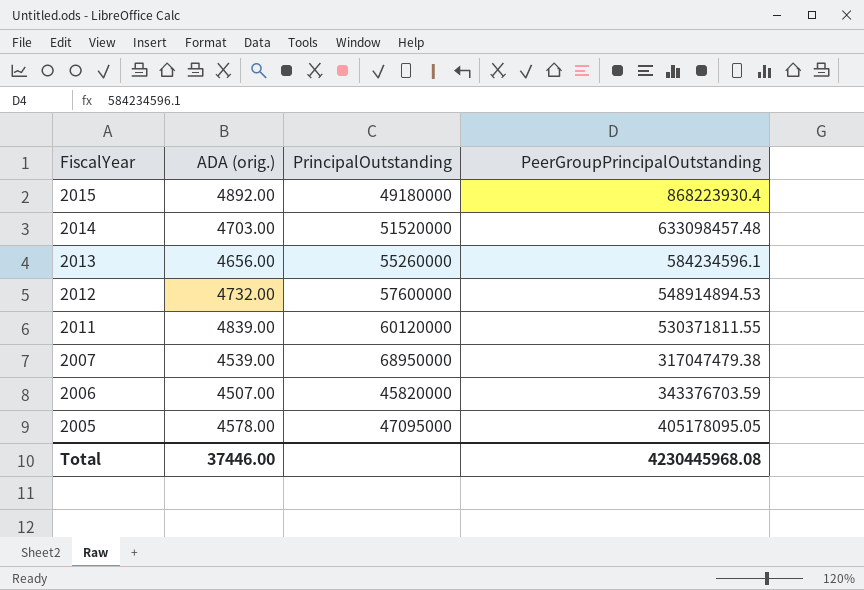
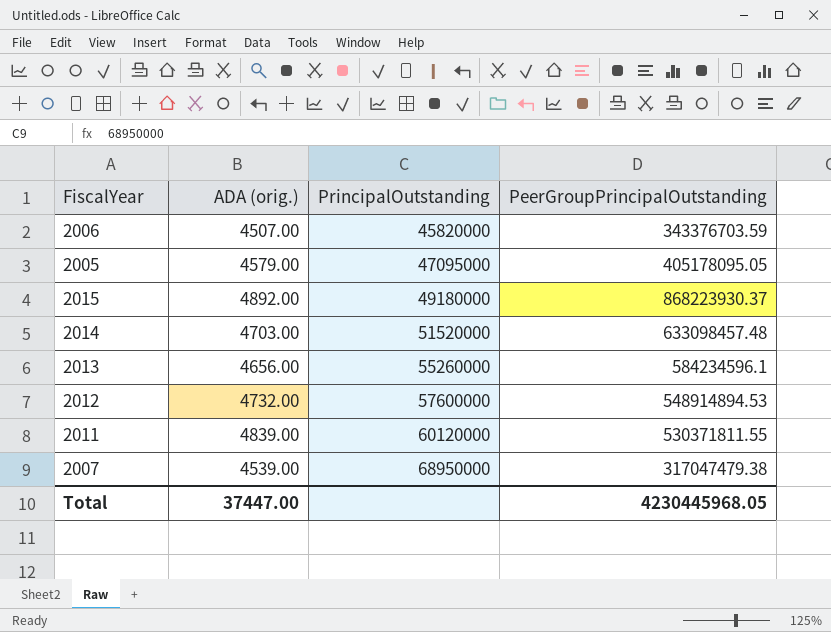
row order: FiscalYear descending -> PrincipalOutstanding ascending
2005 | ADA (orig.): 4578.00 -> 4579.00
2015 | PeerGroupPrincipalOutstanding: 868223930.4 -> 868223930.37
Total | ADA (orig.): 37446.00 -> 37447.00
Total | PeerGroupPrincipalOutstanding: 4230445968.08 -> 4230445968.05

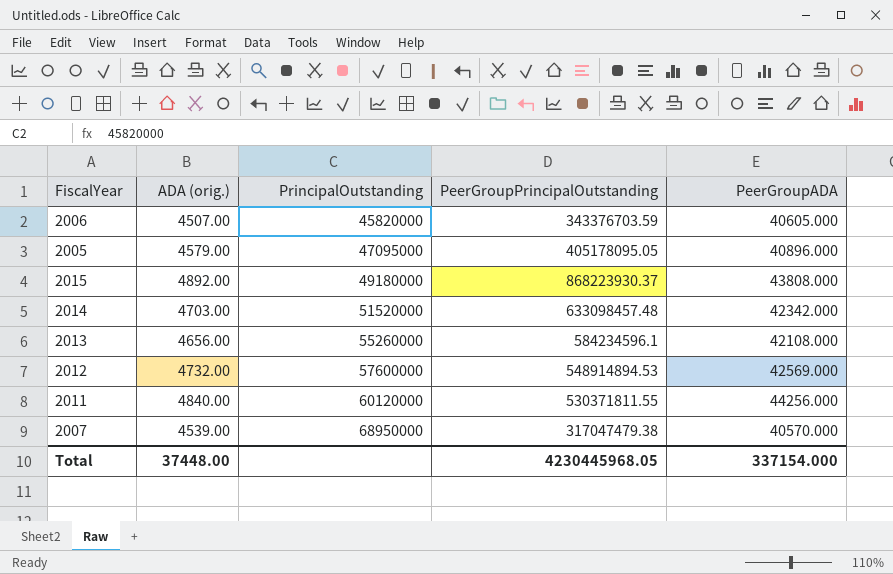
column PeerGroupADA | position: none -> 5
2011 | ADA (orig.): 4839.00 -> 4840.00
Total | ADA (orig.): 37447.00 -> 37448.00

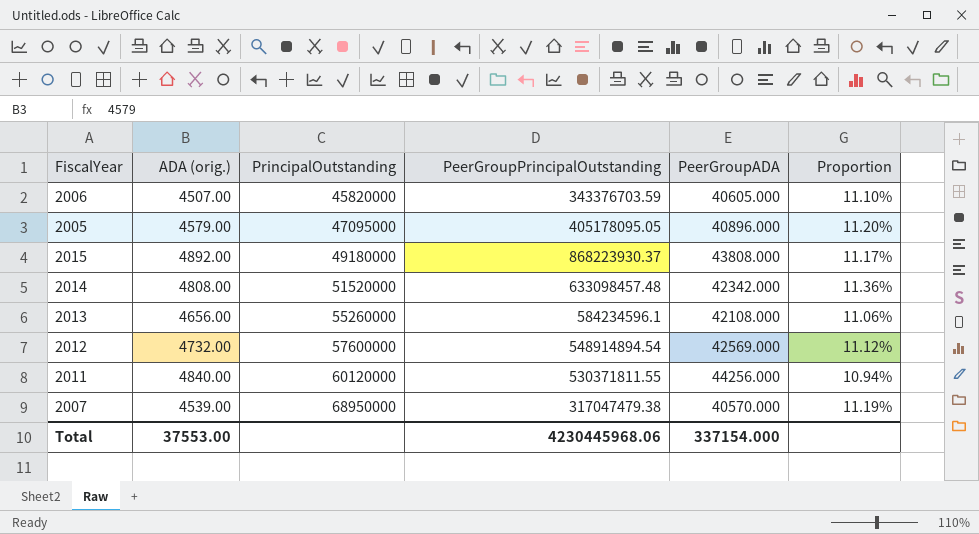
column Proportion | formula: none -> [ADA (orig.)] / [PeerGroupADA]
2014 | ADA (orig.): 4703.00 -> 4808.00
2012 | PeerGroupPrincipalOutstanding: 548914894.53 -> 548914894.54
Total | ADA (orig.): 37448.00 -> 37553.00
Total | PeerGroupPrincipalOutstanding: 4230445968.05 -> 4230445968.06

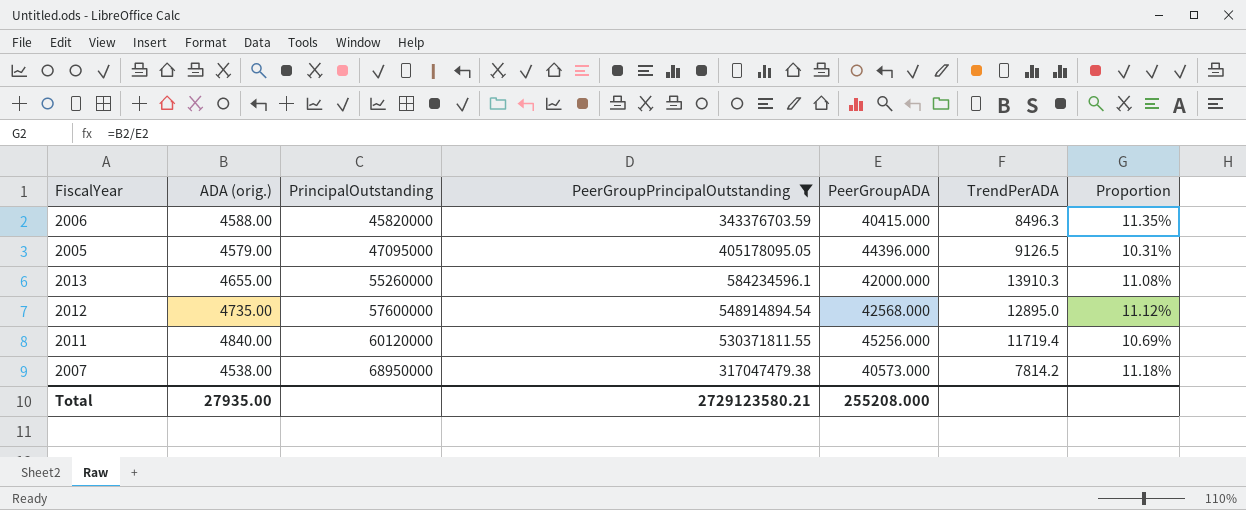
filter: none -> PeerGroupPrincipalOutstanding <= 584234596.1
column TrendPerADA | formula: none -> [PeerGroupPrincipalOutstanding] / [PeerGroupADA]
2006 | ADA (orig.): 4507.00 -> 4588.00
2006 | PeerGroupADA: 40605.000 -> 40415.000
2006 | Proportion: 11.10% -> 11.35%
2005 | PeerGroupADA: 40896.000 -> 44396.000
2005 | Proportion: 11.20% -> 10.31%
2013 | ADA (orig.): 4656.00 -> 4655.00
2013 | PeerGroupADA: 42108.000 -> 42000.000
2013 | Proportion: 11.06% -> 11.08%
2012 | ADA (orig.): 4732.00 -> 4735.00
2012 | PeerGroupADA: 42569.000 -> 42568.000
2011 | PeerGroupADA: 44256.000 -> 45256.000
2011 | Proportion: 10.94% -> 10.69%
2007 | ADA (orig.): 4539.00 -> 4538.00
2007 | PeerGroupADA: 40570.000 -> 40573.000
2007 | Proportion: 11.19% -> 11.18%
Total | ADA (orig.): 37553.00 -> 27935.00
Total | PeerGroupPrincipalOutstanding: 4230445968.06 -> 2729123580.21
Total | PeerGroupADA: 337154.000 -> 255208.000

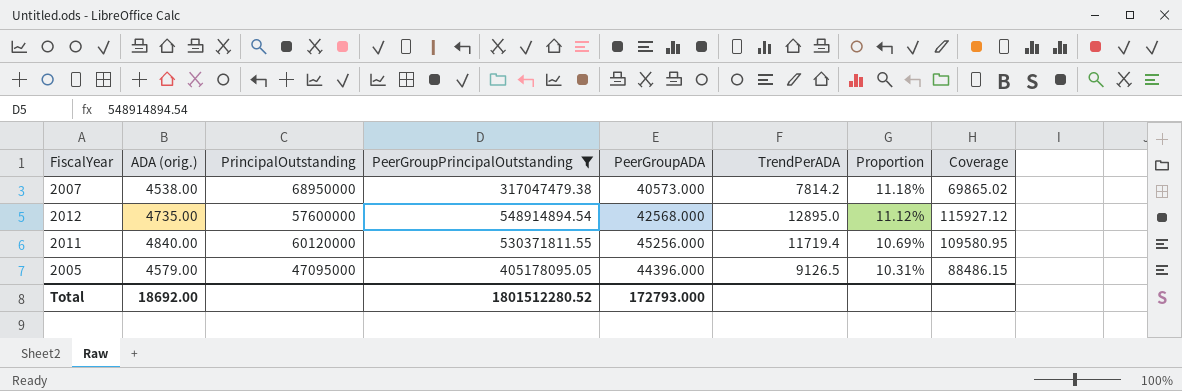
row order: PrincipalOutstanding ascending -> Proportion descending
column Coverage | formula: none -> [PeerGroupPrincipalOutstanding] / [ADA (orig.)]
row 2006: 4588.00 | 45820000 | 343376703.59 | 40415.000 | 8496.3 | 11.35% -> none
row 2013: 4655.00 | 55260000 | 584234596.1 | 42000.000 | 13910.3 | 11.08% -> none
Total | ADA (orig.): 27935.00 -> 18692.00
Total | PeerGroupPrincipalOutstanding: 2729123580.21 -> 1801512280.52
Total | PeerGroupADA: 255208.000 -> 172793.000

